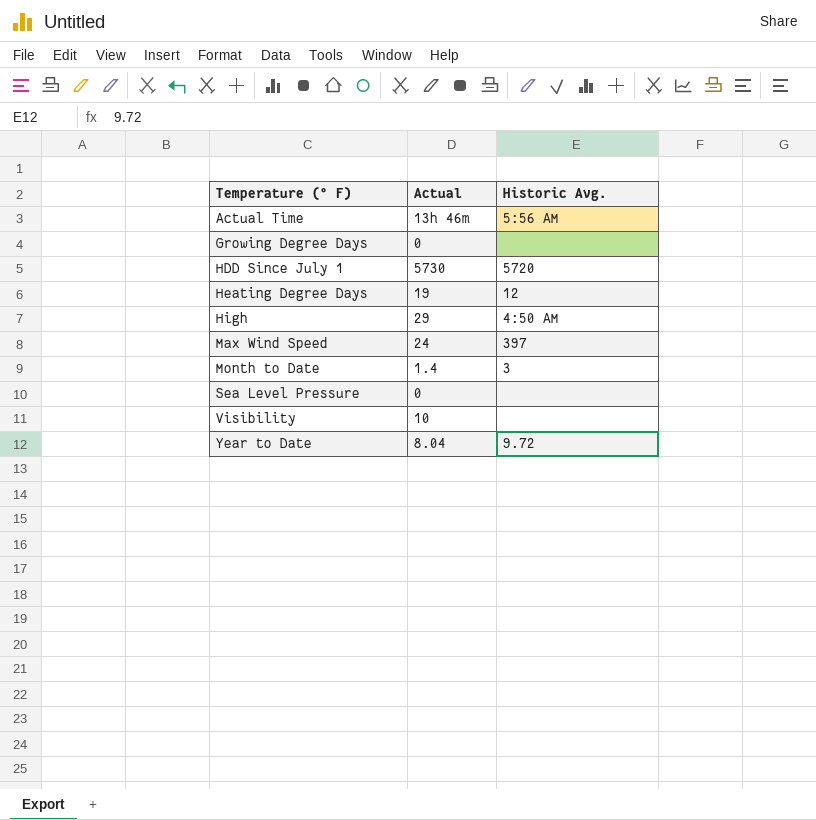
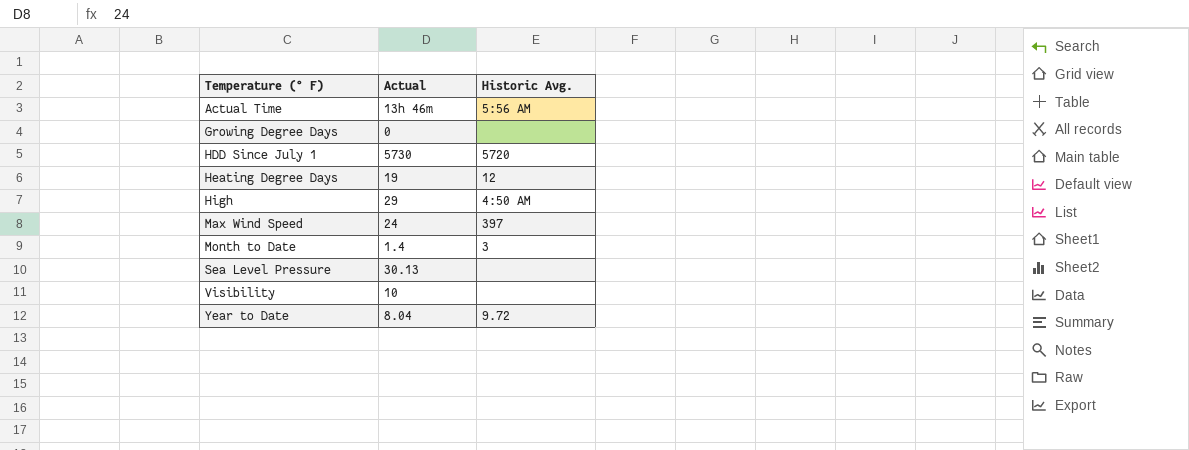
Sea Level Pressure | Actual: 0 -> 30.13

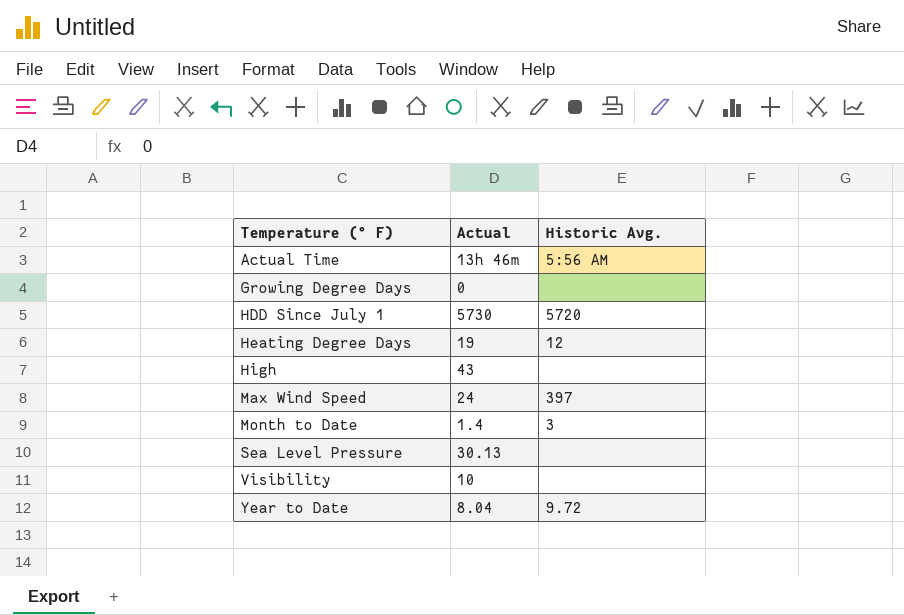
High | Actual: 29 -> 43
High | Historic Avg.: 4:50 AM -> none

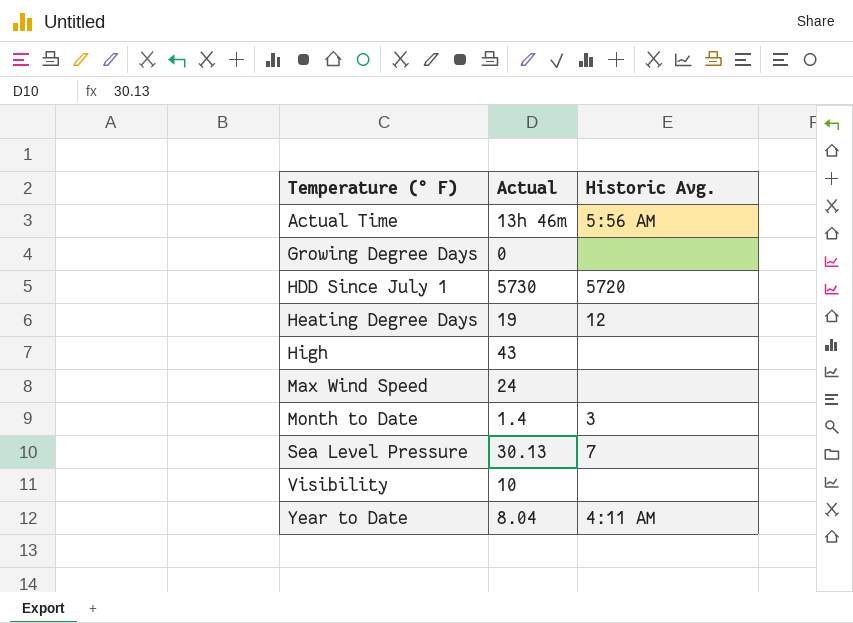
Max Wind Speed | Historic Avg.: 397 -> none
Sea Level Pressure | Historic Avg.: none -> 7
Year to Date | Historic Avg.: 9.72 -> 4:11 AM

